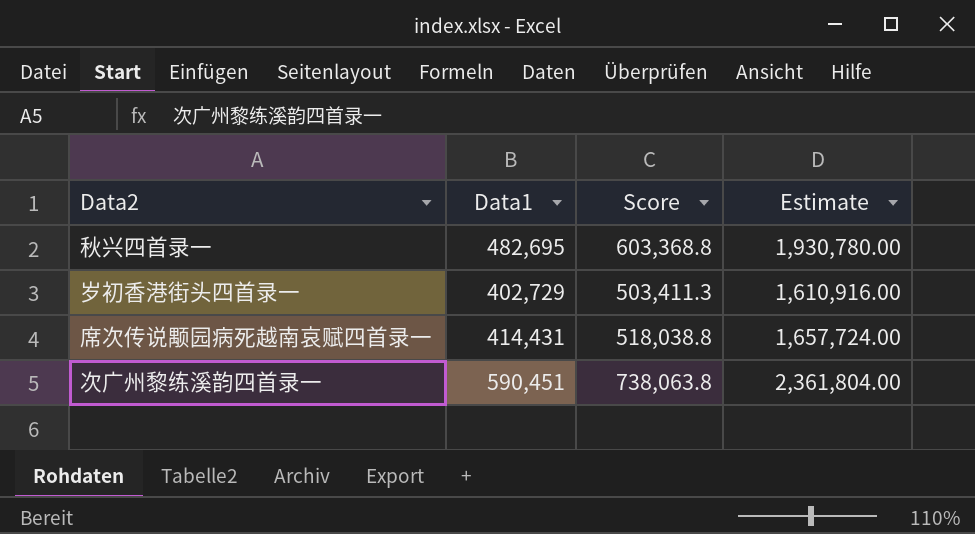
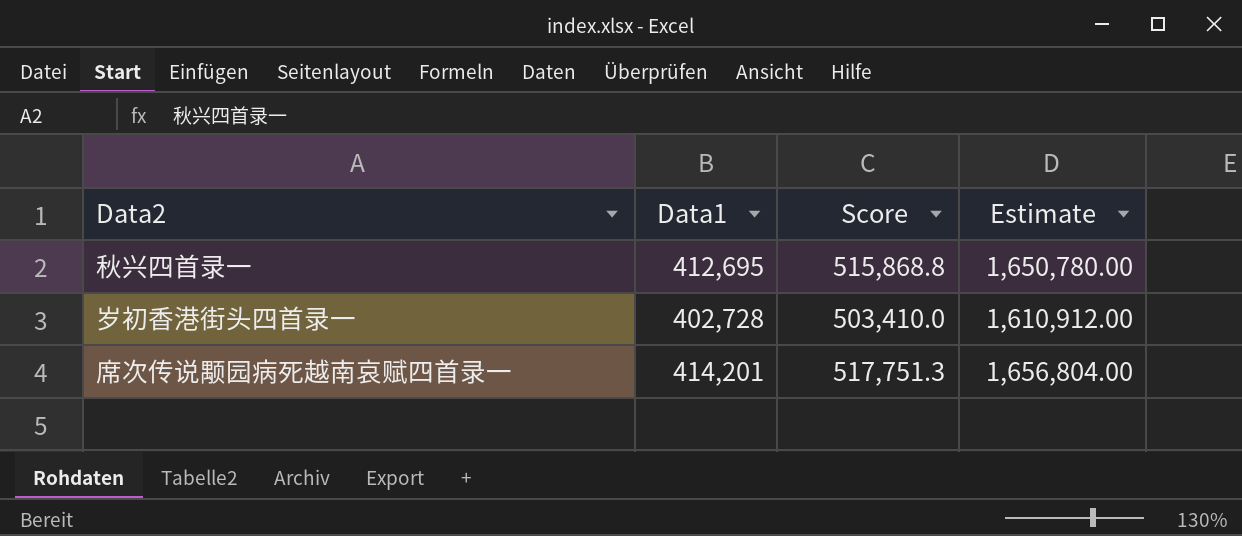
row 次广州黎练溪韵四首录一: 590,451 | 738,063.8 | 2,361,804.00 -> none
秋兴四首录一 | Data1: 482,695 -> 412,695
秋兴四首录一 | Score: 603,368.8 -> 515,868.8
秋兴四首录一 | Estimate: 1,930,780.00 -> 1,650,780.00
岁初香港街头四首录一 | Data1: 402,729 -> 402,728
岁初香港街头四首录一 | Score: 503,411.3 -> 503,410.0
岁初香港街头四首录一 | Estimate: 1,610,916.00 -> 1,610,912.00
席次传说颙园病死越南哀赋四首录一 | Data1: 414,431 -> 414,201
席次传说颙园病死越南哀赋四首录一 | Score: 518,038.8 -> 517,751.3
席次传说颙园病死越南哀赋四首录一 | Estimate: 1,657,724.00 -> 1,656,804.00

